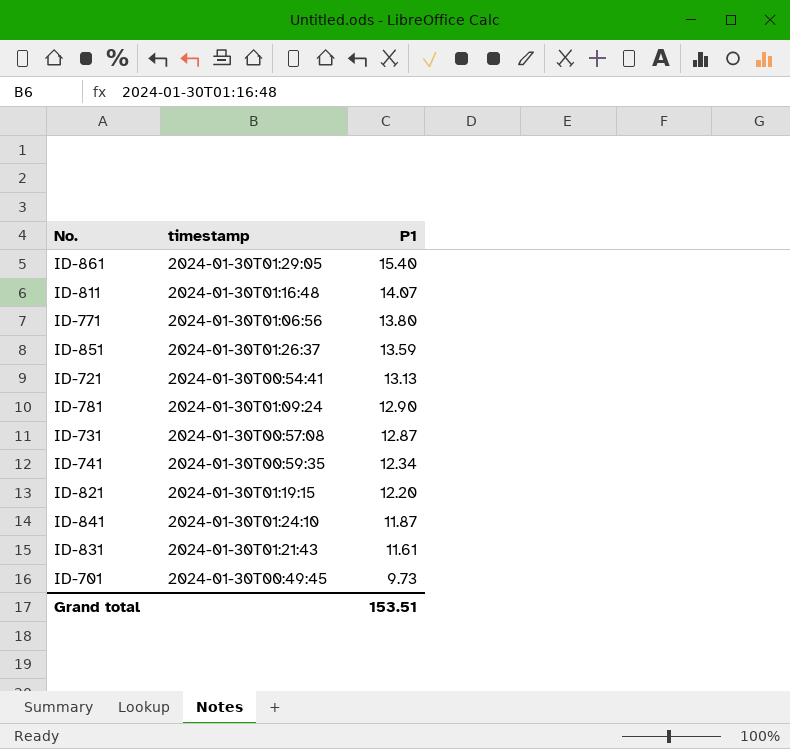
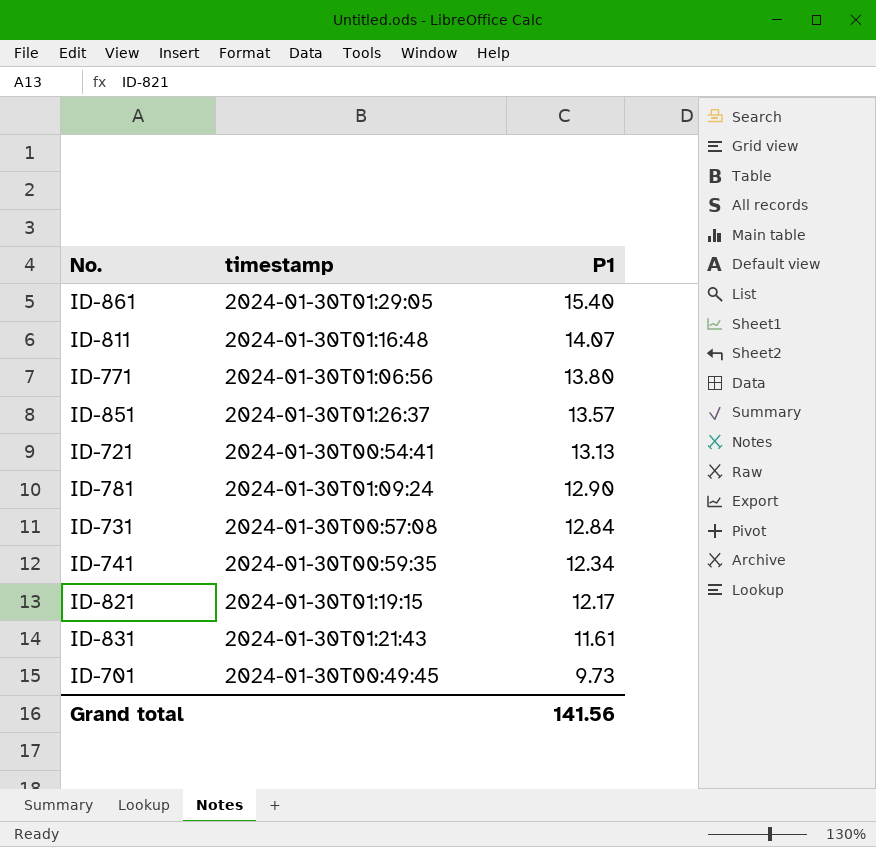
row ID-841: 2024-01-30T01:24:10 | 11.87 -> none
ID-851 | P1: 13.59 -> 13.57
ID-731 | P1: 12.87 -> 12.84
ID-821 | P1: 12.20 -> 12.17
Grand total | P1: 153.51 -> 141.56

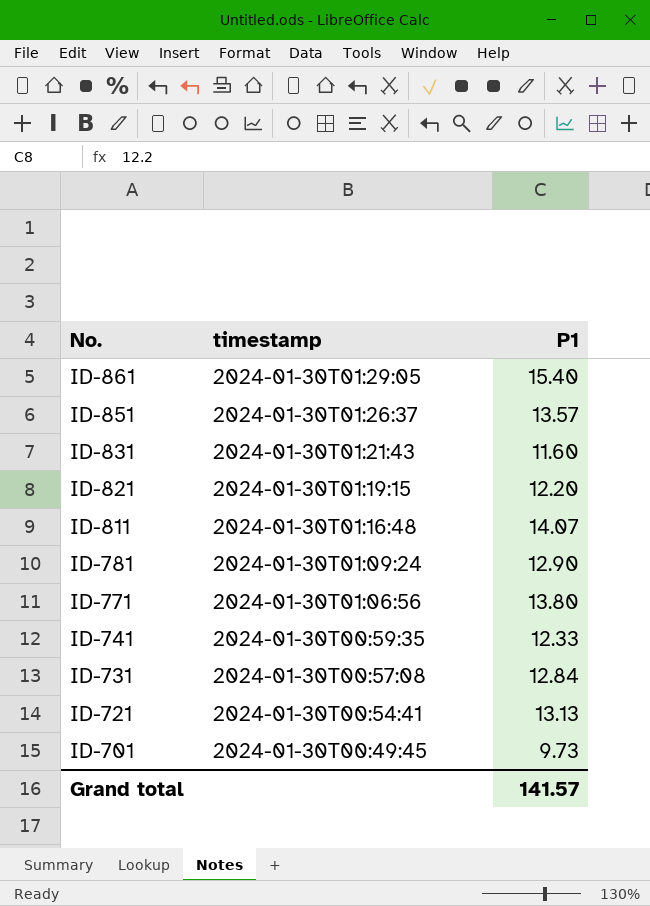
row order: P1 descending -> No. descending
ID-831 | P1: 11.61 -> 11.60
ID-821 | P1: 12.17 -> 12.20
ID-741 | P1: 12.34 -> 12.33
Grand total | P1: 141.56 -> 141.57

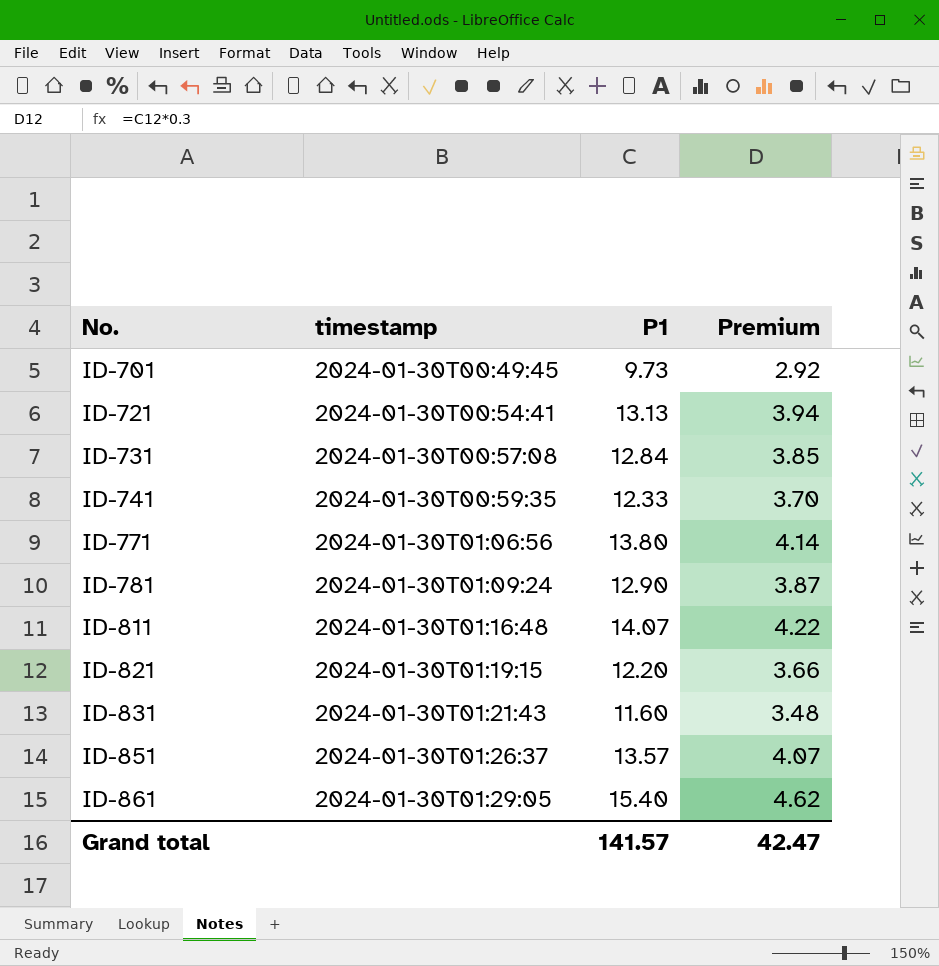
row order: No. descending -> No. ascending
column Premium | formula: none -> [P1] * 0.3

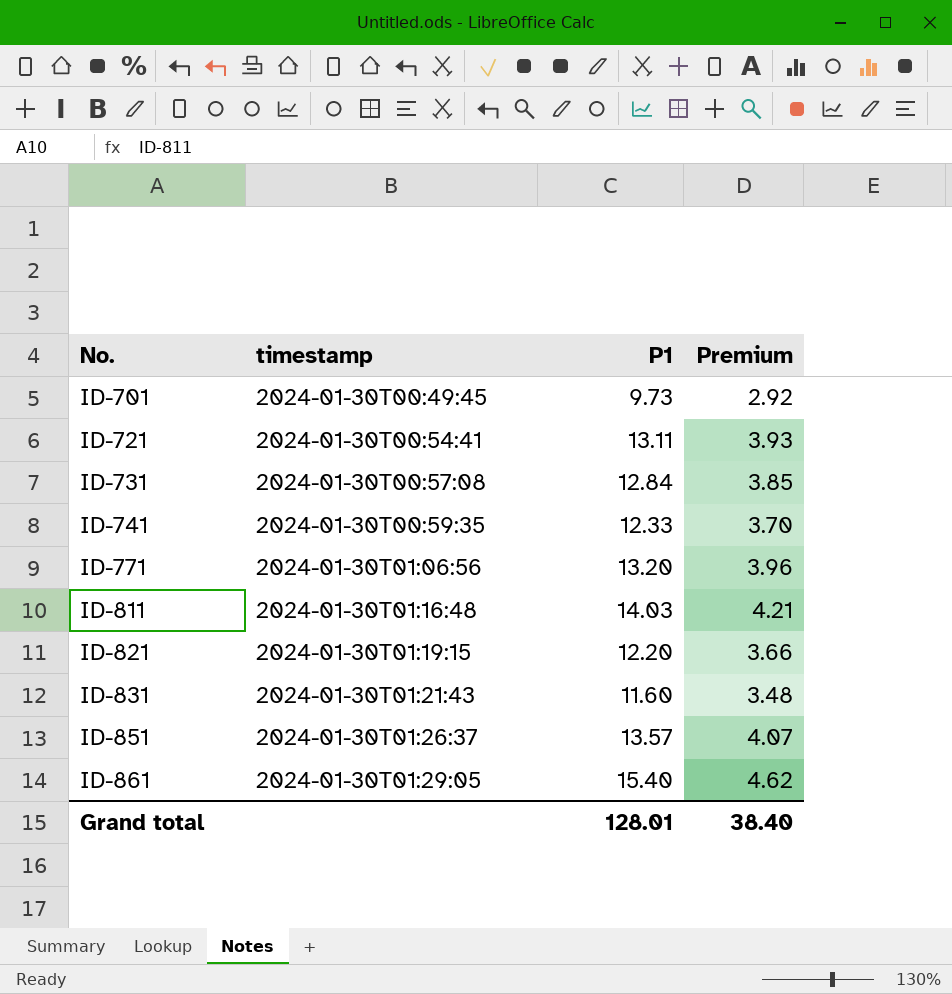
row ID-781: 2024-01-30T01:09:24 | 12.90 | 3.87 -> none
ID-721 | P1: 13.13 -> 13.11
ID-721 | Premium: 3.94 -> 3.93
ID-771 | P1: 13.80 -> 13.20
ID-771 | Premium: 4.14 -> 3.96
ID-811 | P1: 14.07 -> 14.03
ID-811 | Premium: 4.22 -> 4.21
Grand total | P1: 141.57 -> 128.01
Grand total | Premium: 42.47 -> 38.40

